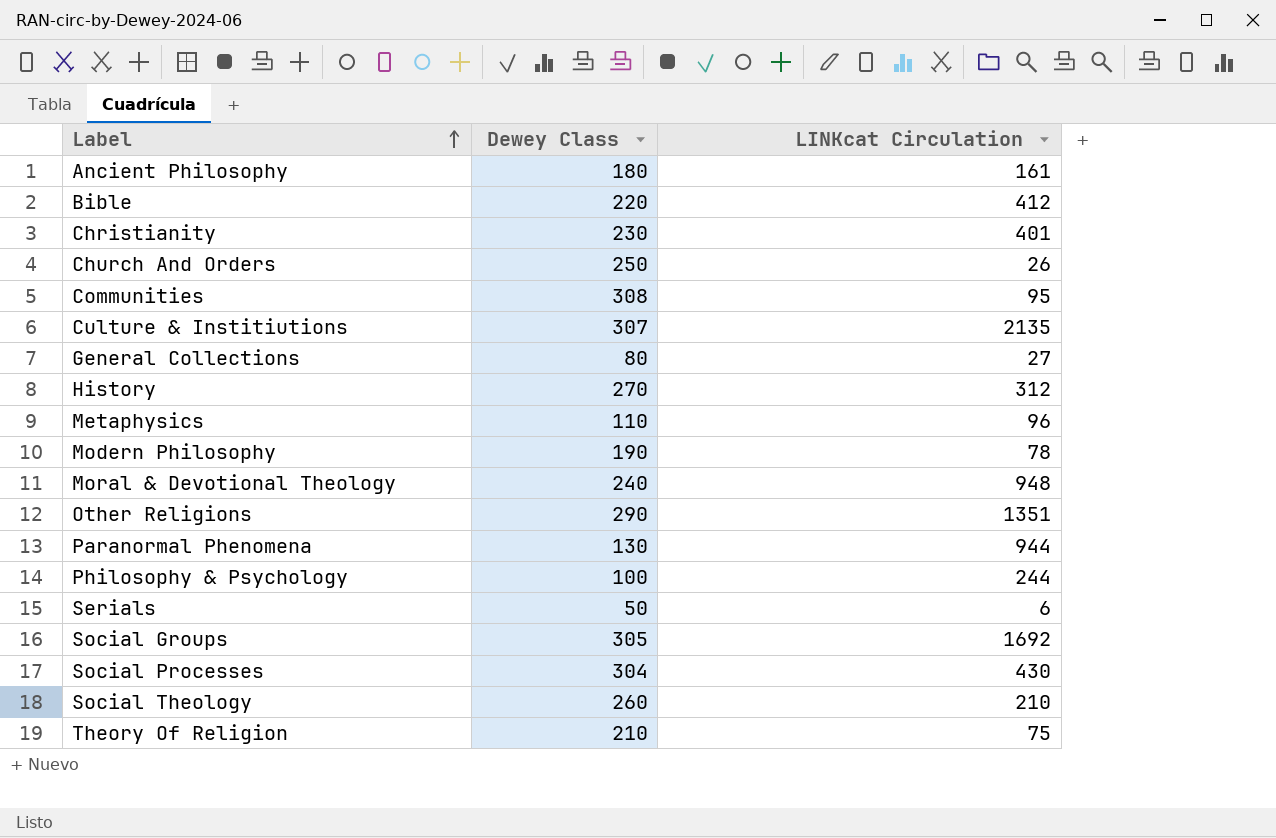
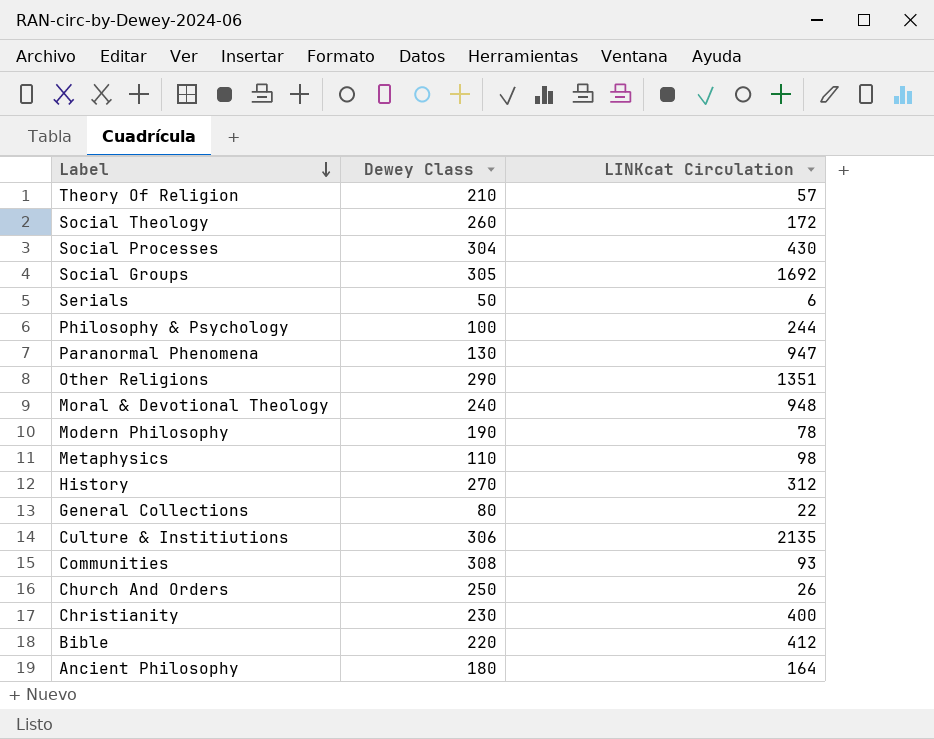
row order: Label ascending -> Label descending
Theory Of Religion | LINKcat Circulation: 75 -> 57
Social Theology | LINKcat Circulation: 210 -> 172
Paranormal Phenomena | LINKcat Circulation: 944 -> 947
Metaphysics | LINKcat Circulation: 96 -> 98
General Collections | LINKcat Circulation: 27 -> 22
Culture & Institiutions | Dewey Class: 307 -> 306
Communities | LINKcat Circulation: 95 -> 93
Christianity | LINKcat Circulation: 401 -> 400
Ancient Philosophy | LINKcat Circulation: 161 -> 164

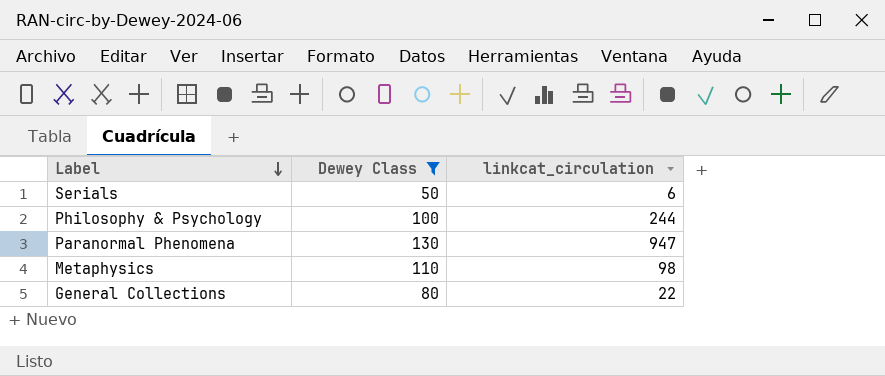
filter: none -> Dewey Class <= 130
column name: LINKcat Circulation -> linkcat_circulation

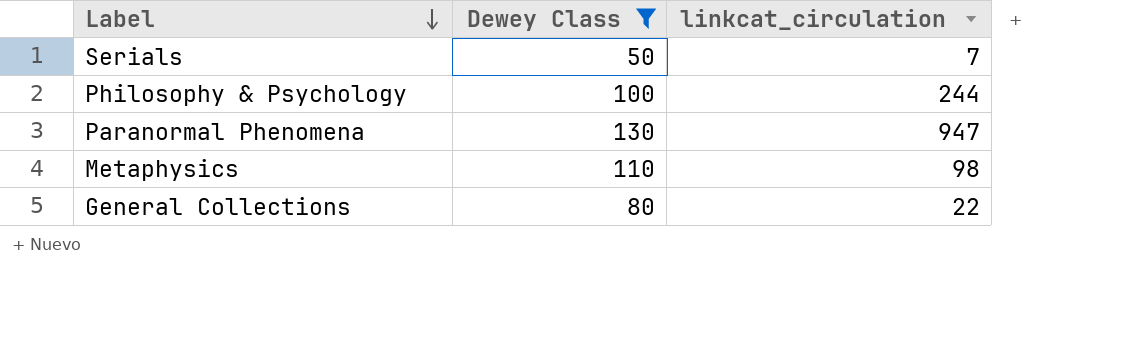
Serials | linkcat_circulation: 6 -> 7

